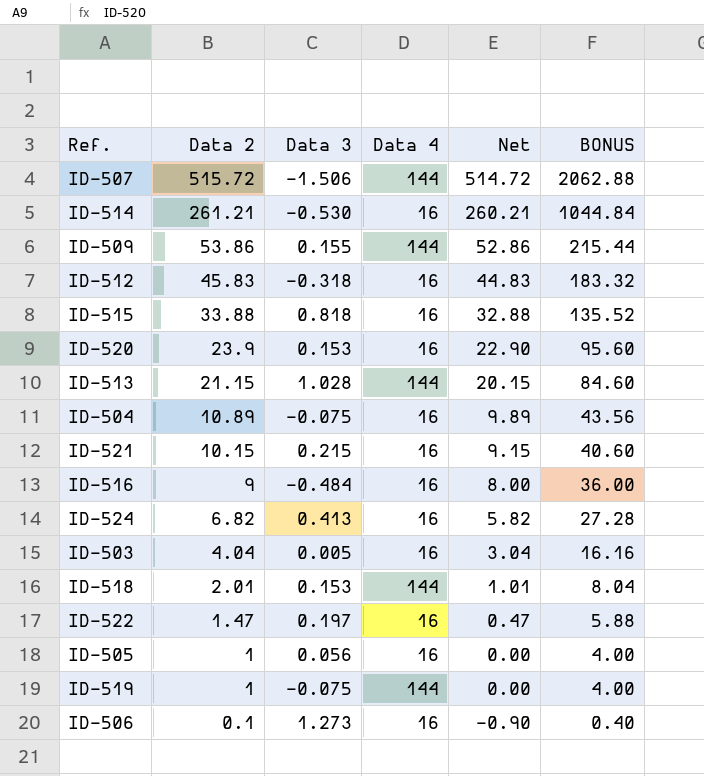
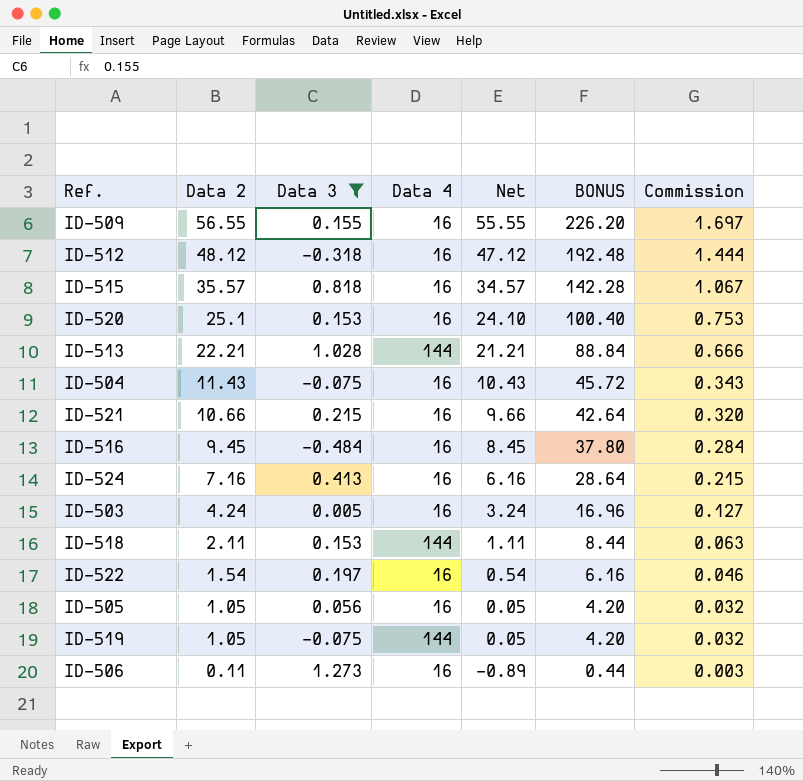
filter: none -> Data 3 >= -0.484
column Commission | formula: none -> [Data 2] * 0.03
ID-509 | Data 2: 53.86 -> 56.55
ID-509 | Data 4: 144 -> 16
ID-509 | Net: 52.86 -> 55.55
ID-509 | BONUS: 215.44 -> 226.20
ID-512 | Data 2: 45.83 -> 48.12
ID-512 | Net: 44.83 -> 47.12
ID-512 | BONUS: 183.32 -> 192.48
ID-515 | Data 2: 33.88 -> 35.57
ID-515 | Net: 32.88 -> 34.57
ID-515 | BONUS: 135.52 -> 142.28
ID-520 | Data 2: 23.9 -> 25.1
ID-520 | Net: 22.90 -> 24.10
ID-520 | BONUS: 95.60 -> 100.40
ID-513 | Data 2: 21.15 -> 22.21
ID-513 | Net: 20.15 -> 21.21
ID-513 | BONUS: 84.60 -> 88.84
ID-504 | Data 2: 10.89 -> 11.43
ID-504 | Net: 9.89 -> 10.43
ID-504 | BONUS: 43.56 -> 45.72
ID-521 | Data 2: 10.15 -> 10.66
ID-521 | Net: 9.15 -> 9.66
ID-521 | BONUS: 40.60 -> 42.64
ID-516 | Data 2: 9 -> 9.45
ID-516 | Net: 8.00 -> 8.45
ID-516 | BONUS: 36.00 -> 37.80
ID-524 | Data 2: 6.82 -> 7.16
ID-524 | Net: 5.82 -> 6.16
ID-524 | BONUS: 27.28 -> 28.64
ID-503 | Data 2: 4.04 -> 4.24
ID-503 | Net: 3.04 -> 3.24
ID-503 | BONUS: 16.16 -> 16.96
ID-518 | Data 2: 2.01 -> 2.11
ID-518 | Net: 1.01 -> 1.11
ID-518 | BONUS: 8.04 -> 8.44
ID-522 | Data 2: 1.47 -> 1.54
ID-522 | Net: 0.47 -> 0.54
ID-522 | BONUS: 5.88 -> 6.16
ID-505 | Data 2: 1 -> 1.05
ID-505 | Net: 0.00 -> 0.05
ID-505 | BONUS: 4.00 -> 4.20
ID-519 | Data 2: 1 -> 1.05
ID-519 | Net: 0.00 -> 0.05
ID-519 | BONUS: 4.00 -> 4.20
ID-506 | Data 2: 0.1 -> 0.11
ID-506 | Net: -0.90 -> -0.89
ID-506 | BONUS: 0.40 -> 0.44

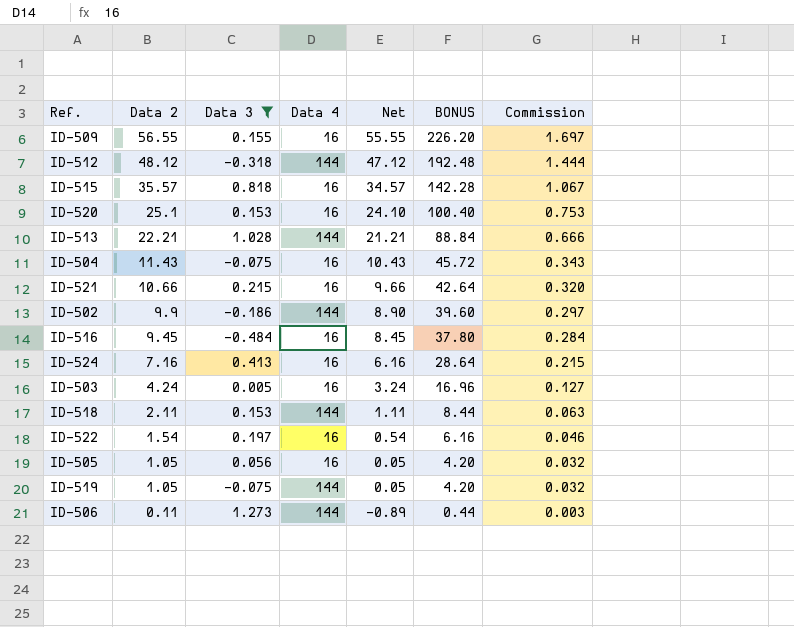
ID-512 | Data 4: 16 -> 144
row ID-502: none -> 9.9 | -0.186 | 144 | 8.90 | 39.60 | 0.297
ID-506 | Data 4: 16 -> 144

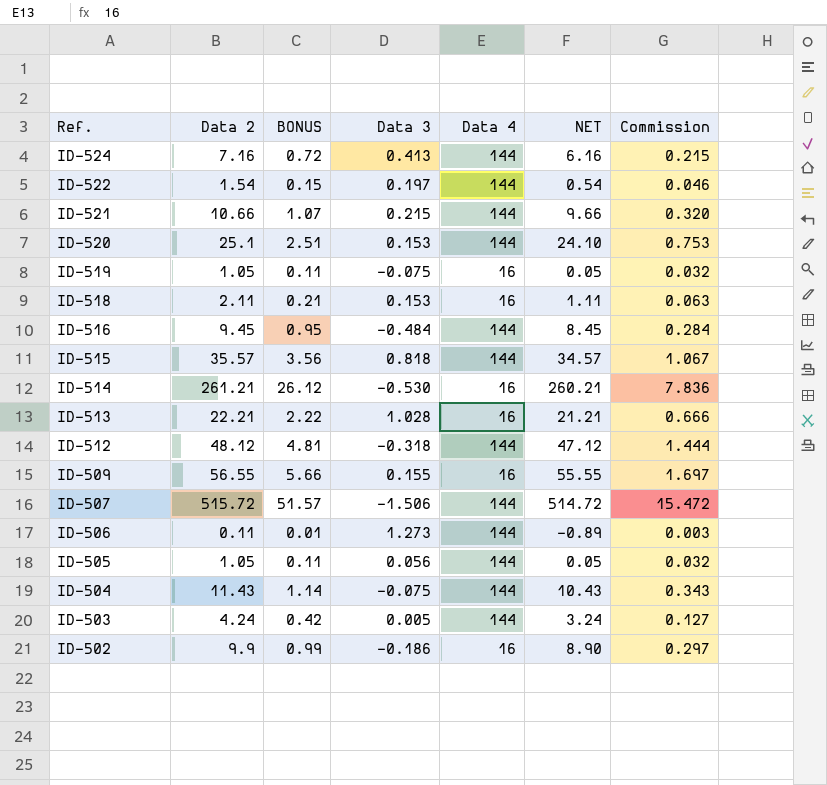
filter: Data 3 >= -0.484 -> none
row order: Data 2 descending -> Ref. descending
column BONUS | formula: [Data 2] * 4 -> [Data 2] * 0.1
column BONUS | position: 6 -> 3
column name: Net -> NET
ID-524 | Data 4: 16 -> 144
ID-522 | Data 4: 16 -> 144
ID-521 | Data 4: 16 -> 144
ID-520 | Data 4: 16 -> 144
ID-519 | Data 4: 144 -> 16
ID-518 | Data 4: 144 -> 16
ID-516 | Data 4: 16 -> 144
ID-515 | Data 4: 16 -> 144
ID-513 | Data 4: 144 -> 16
ID-505 | Data 4: 16 -> 144
ID-504 | Data 4: 16 -> 144
ID-503 | Data 4: 16 -> 144
ID-502 | Data 4: 144 -> 16

